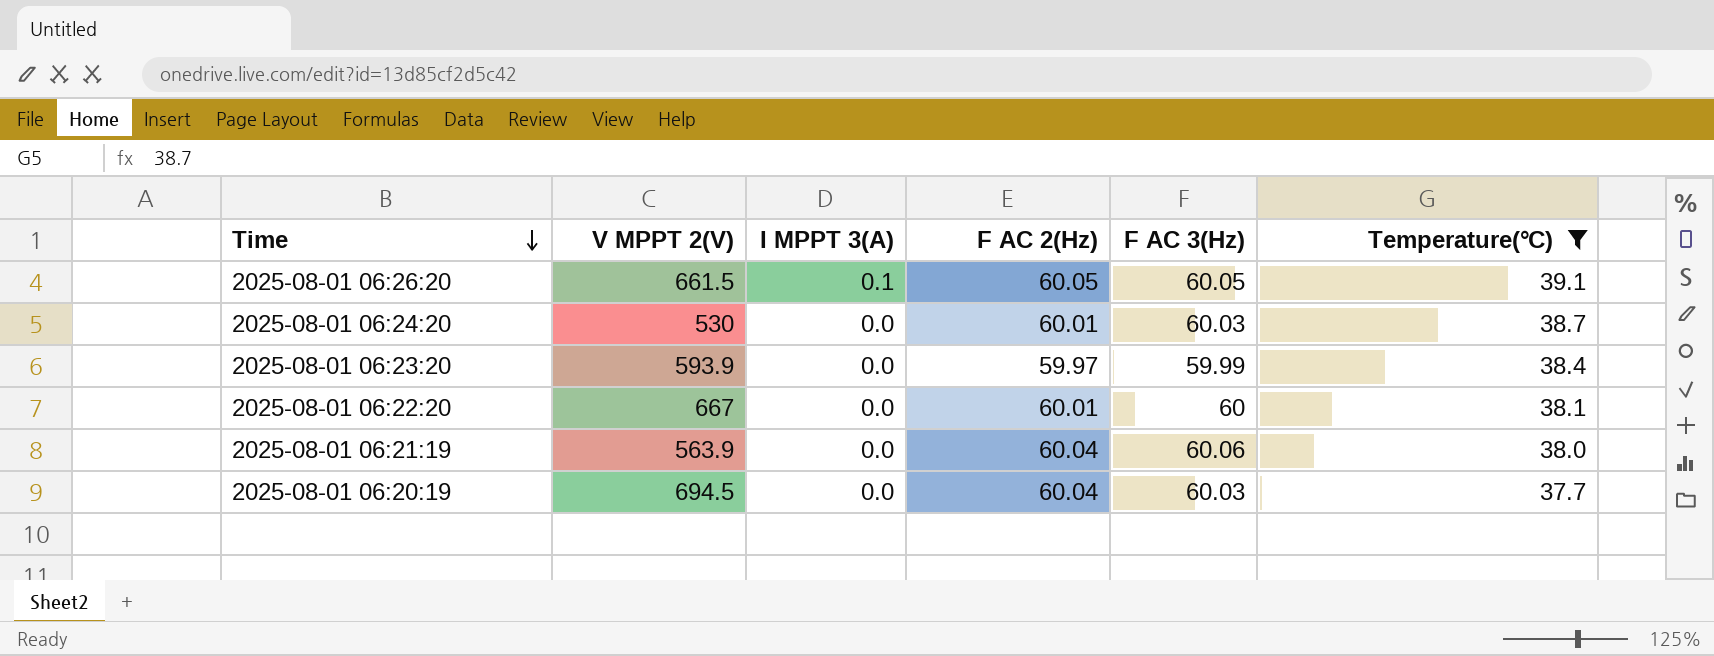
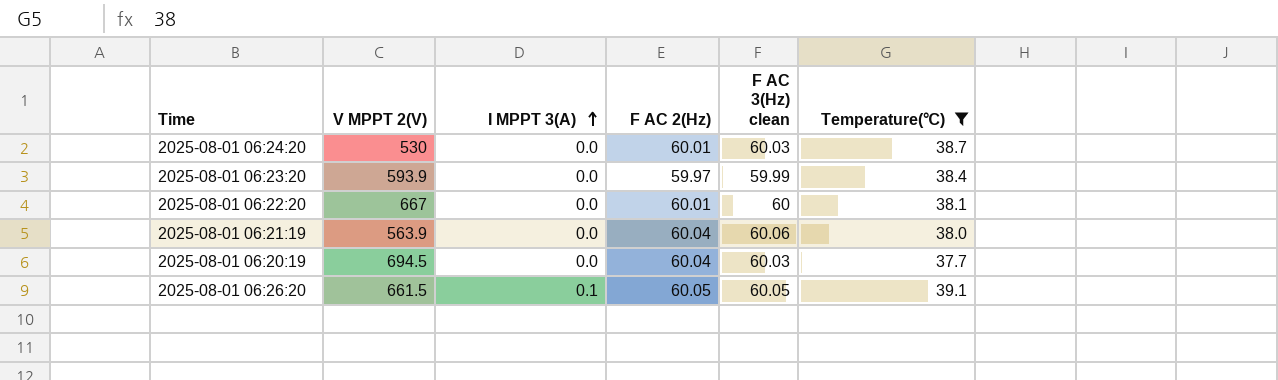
row order: Time descending -> I MPPT 3(A) ascending
column name: F AC 3(Hz) -> F AC 3(Hz) clean

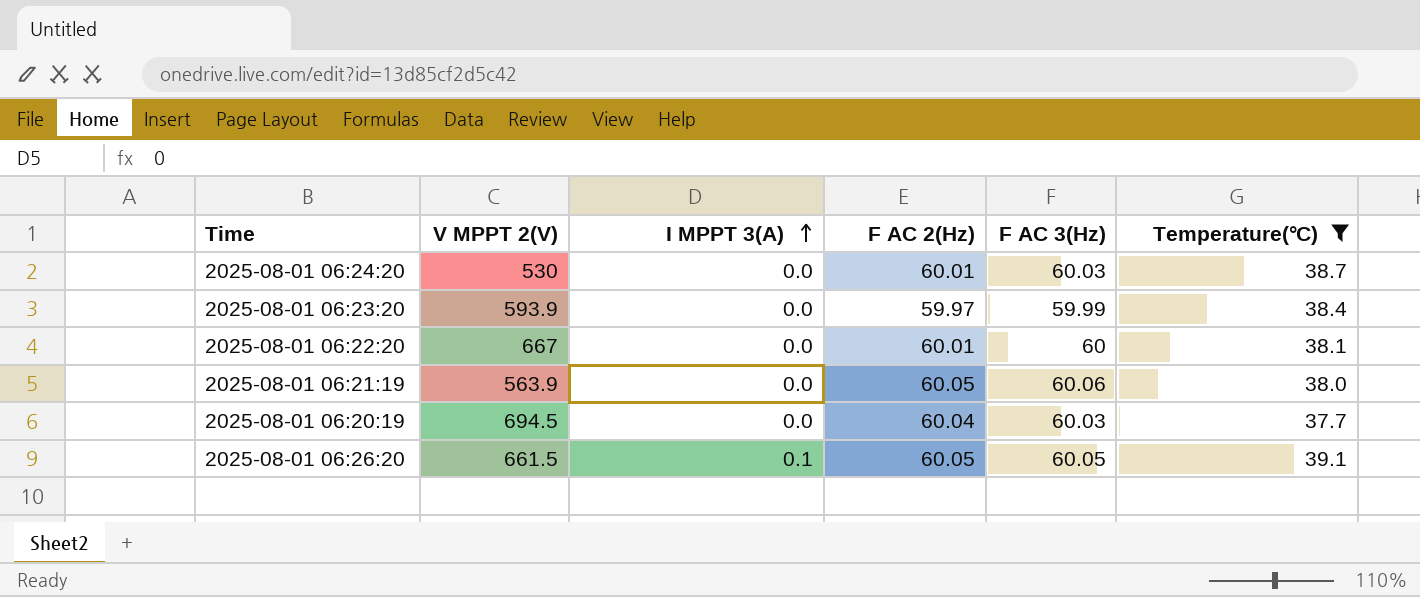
column name: F AC 3(Hz) clean -> F AC 3(Hz)
2025-08-01 06:21:19 | F AC 2(Hz): 60.04 -> 60.05

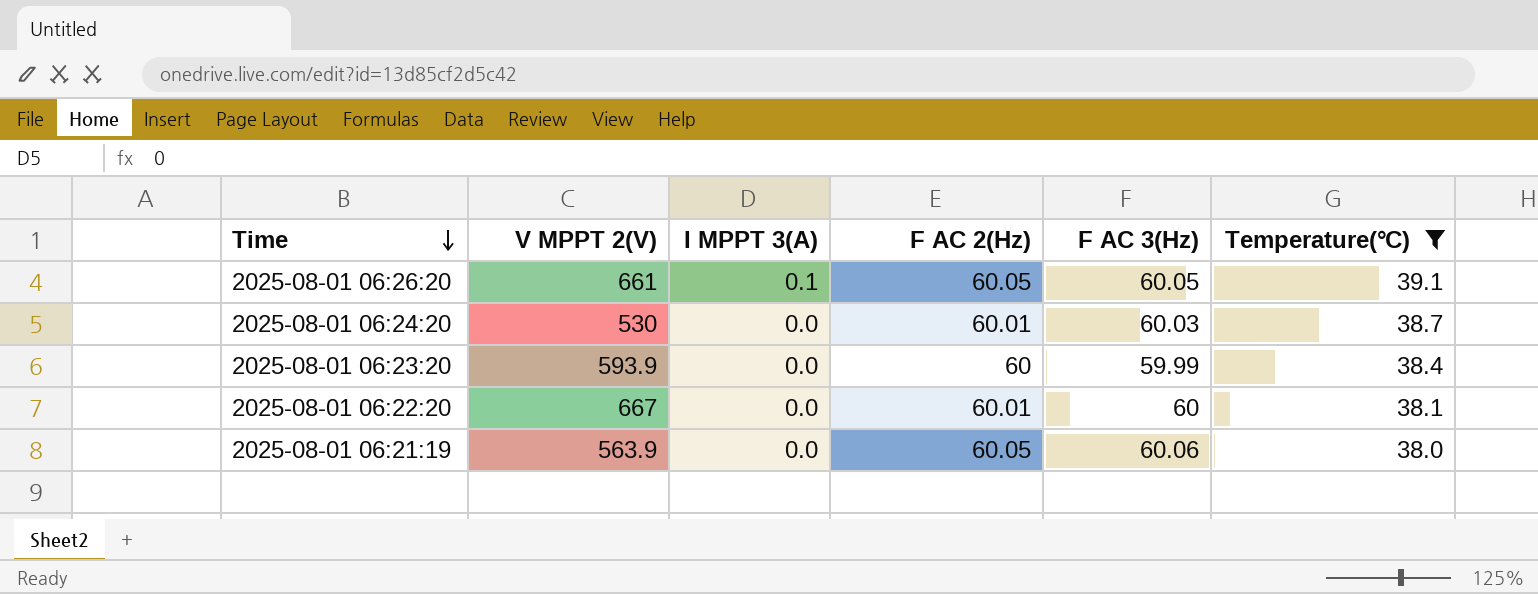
row order: I MPPT 3(A) ascending -> Time descending
row 2025-08-01 06:20:19: 694.5 | 0.0 | 60.04 | 60.03 | 37.7 -> none
2025-08-01 06:26:20 | V MPPT 2(V): 661.5 -> 661
2025-08-01 06:23:20 | F AC 2(Hz): 59.97 -> 60

